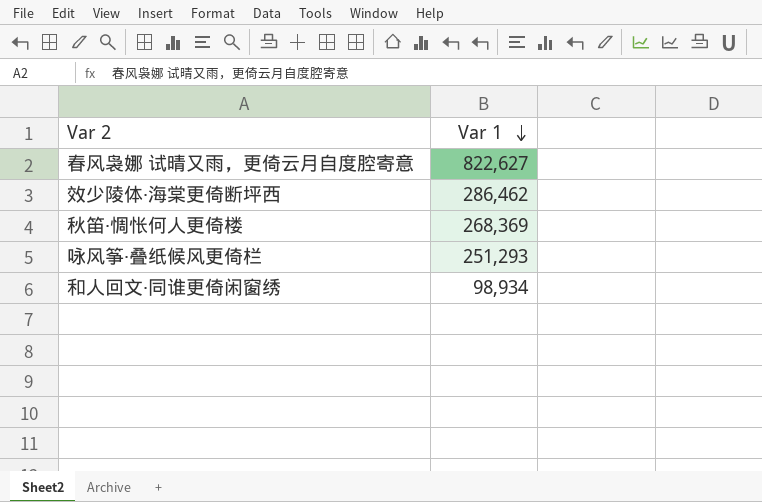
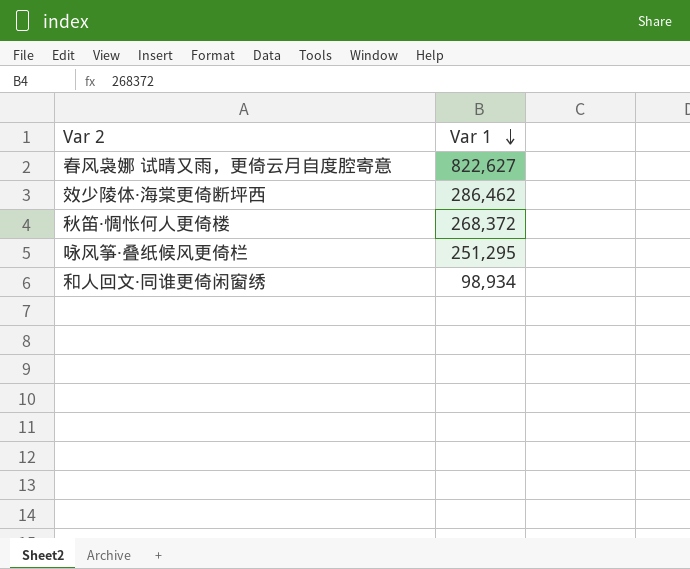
秋笛·惆怅何人更倚楼 | Var 1: 268,369 -> 268,372
咏风筝·叠纸候风更倚栏 | Var 1: 251,293 -> 251,295

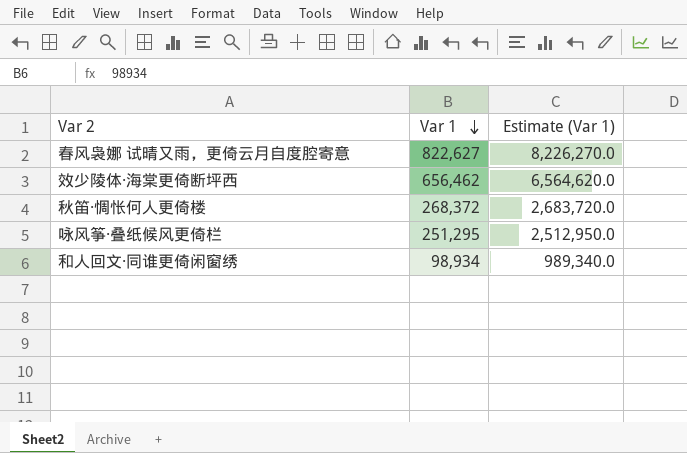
column Estimate (Var 1) | formula: none -> [Var 1] * 10
效少陵体·海棠更倚断坪西 | Var 1: 286,462 -> 656,462

